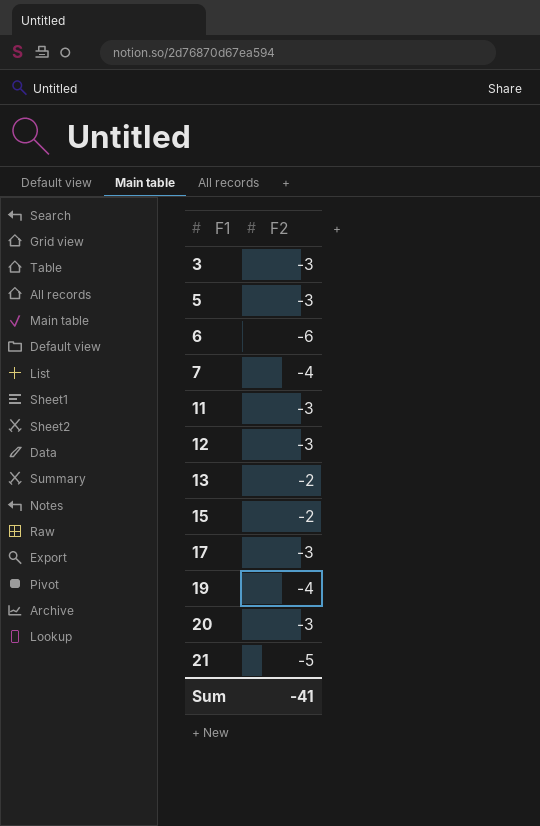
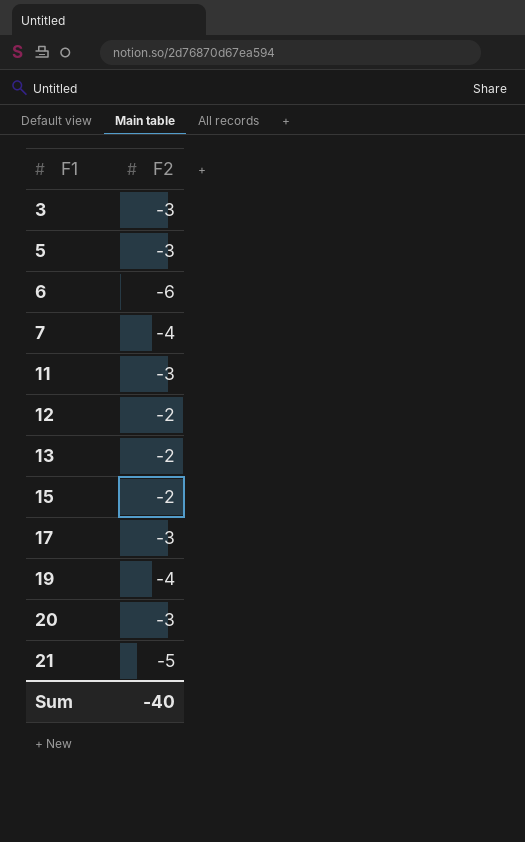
12 | F2: -3 -> -2
Sum | F2: -41 -> -40

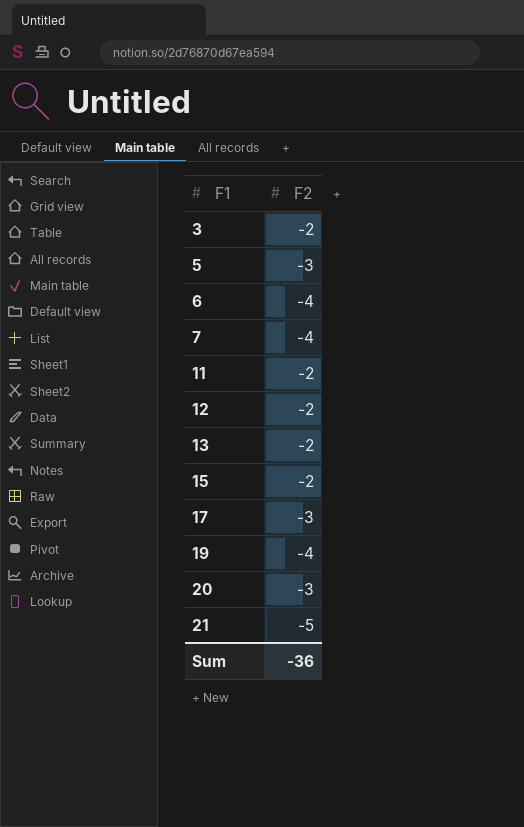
3 | F2: -3 -> -2
6 | F2: -6 -> -4
11 | F2: -3 -> -2
Sum | F2: -40 -> -36

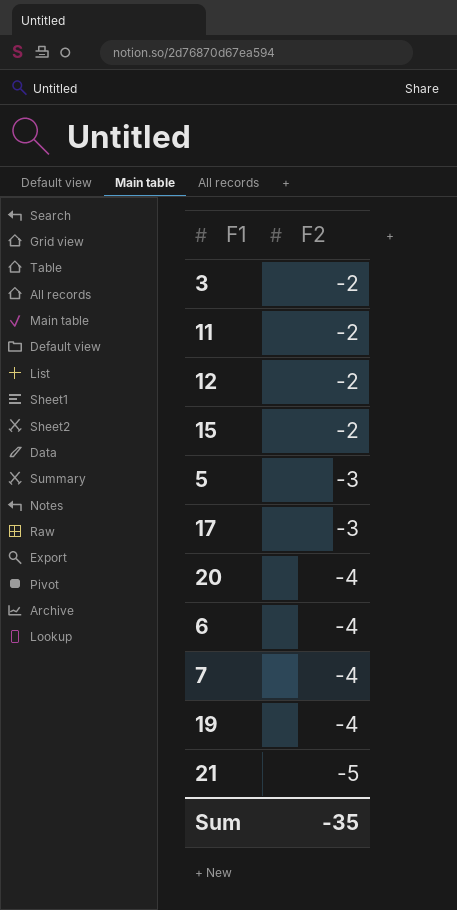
row order: F1 ascending -> F2 descending
row 13: -2 -> none
20 | F2: -3 -> -4
Sum | F2: -36 -> -35

